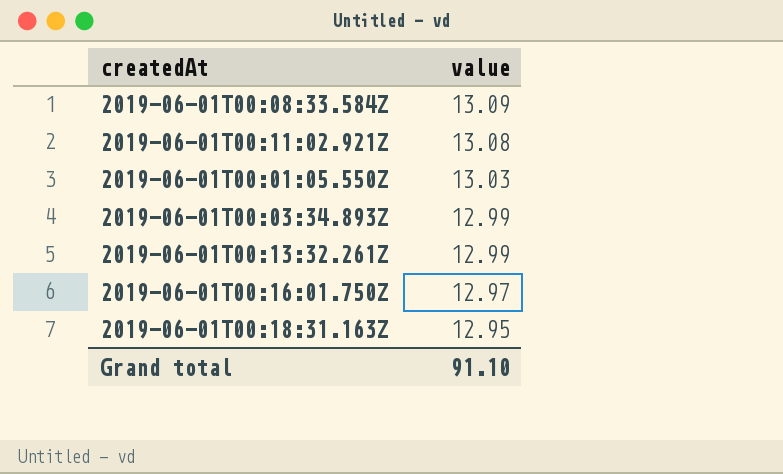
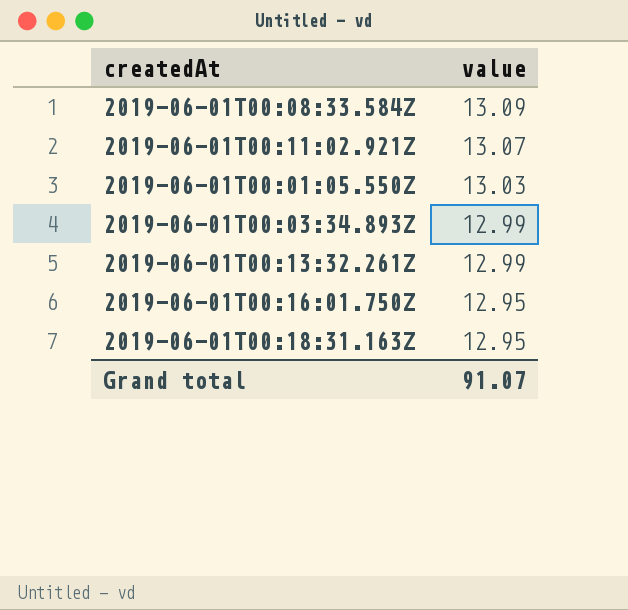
2019-06-01T00:11:02.921Z | value: 13.08 -> 13.07
2019-06-01T00:16:01.750Z | value: 12.97 -> 12.95
Grand total | value: 91.10 -> 91.07

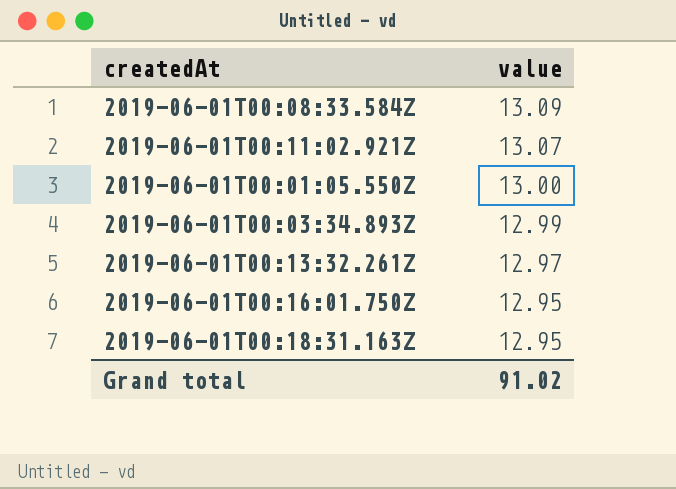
2019-06-01T00:01:05.550Z | value: 13.03 -> 13.00
2019-06-01T00:13:32.261Z | value: 12.99 -> 12.97
Grand total | value: 91.07 -> 91.02

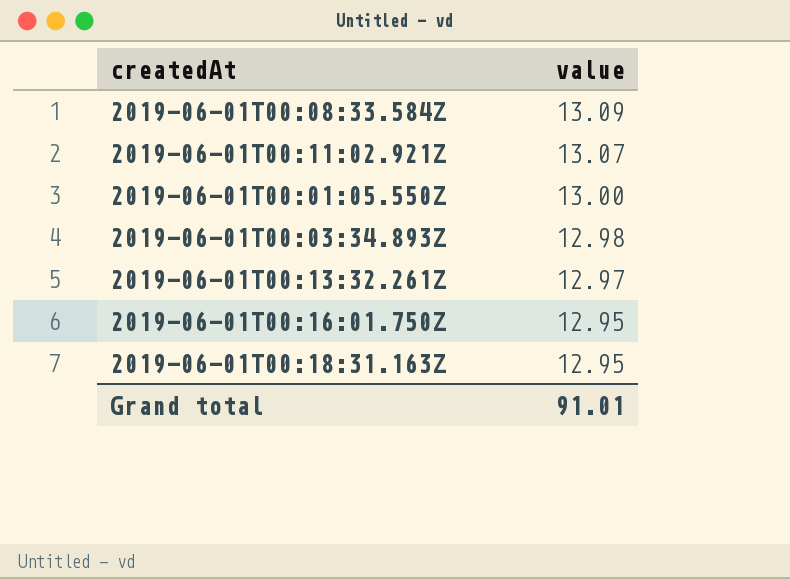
2019-06-01T00:03:34.893Z | value: 12.99 -> 12.98
Grand total | value: 91.02 -> 91.01

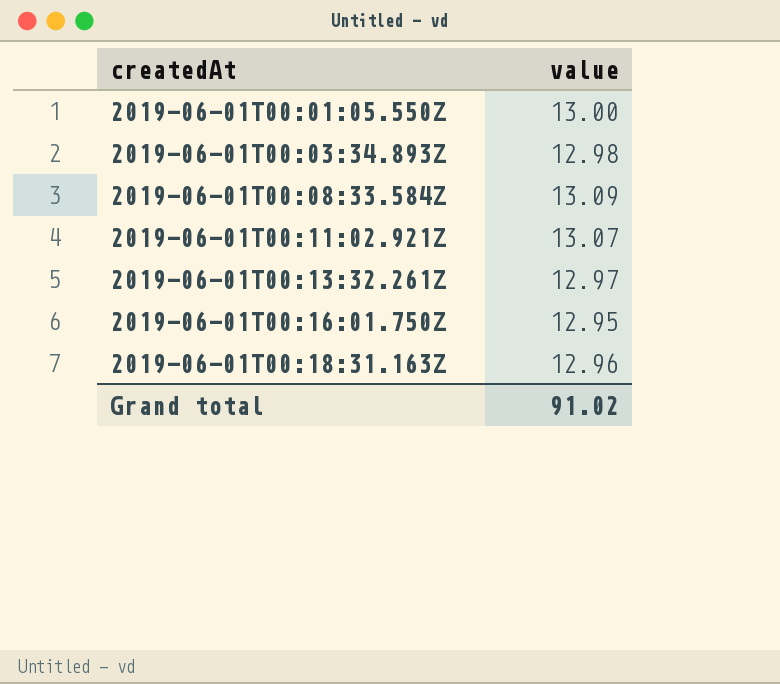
row order: value descending -> createdAt ascending
2019-06-01T00:18:31.163Z | value: 12.95 -> 12.96
Grand total | value: 91.01 -> 91.02

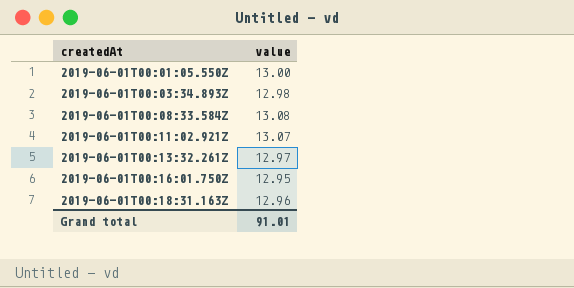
2019-06-01T00:08:33.584Z | value: 13.09 -> 13.08
Grand total | value: 91.02 -> 91.01

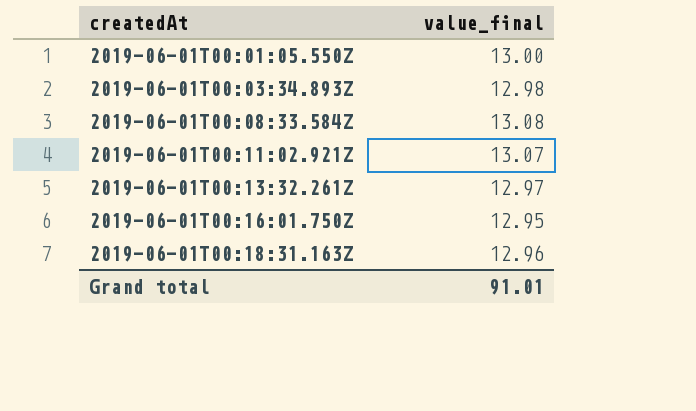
column name: value -> value_final

